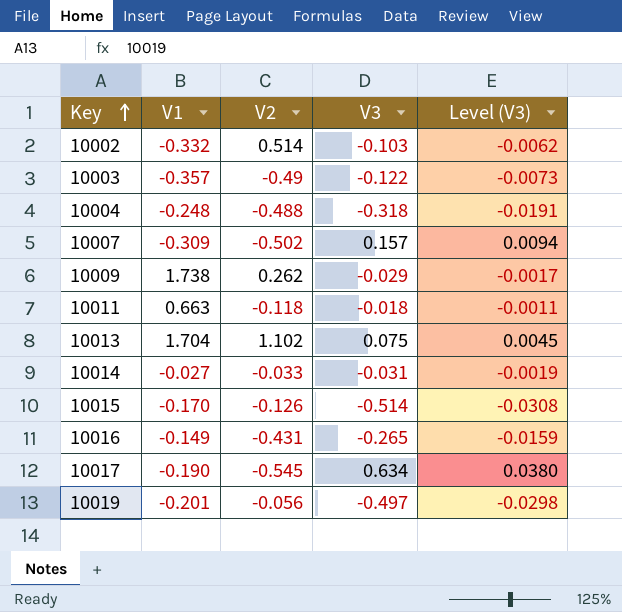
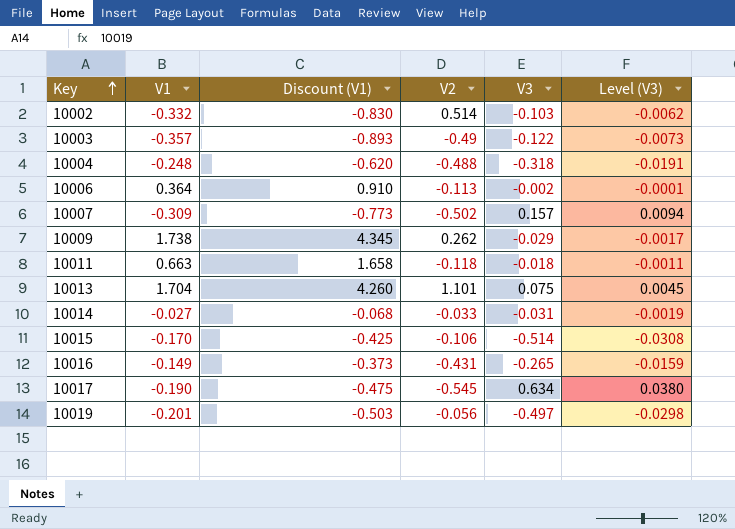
column Discount (V1) | formula: none -> [V1] * 2.5
row 10006: none -> 0.364 | 0.910 | -0.113 | -0.002 | -0.0001
10013 | V2: 1.102 -> 1.101
10015 | V2: -0.126 -> -0.106

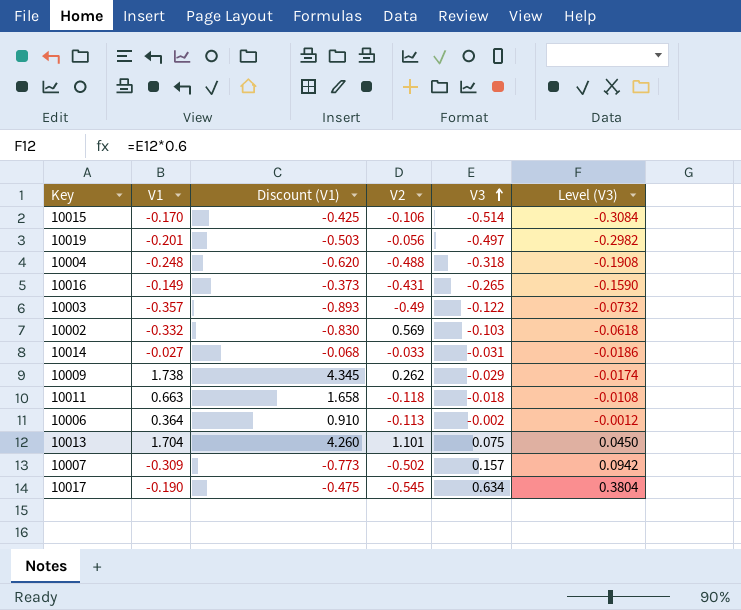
row order: Key ascending -> V3 ascending
column Level (V3) | formula: [V3] * 0.06 -> [V3] * 0.6
10002 | V2: 0.514 -> 0.569

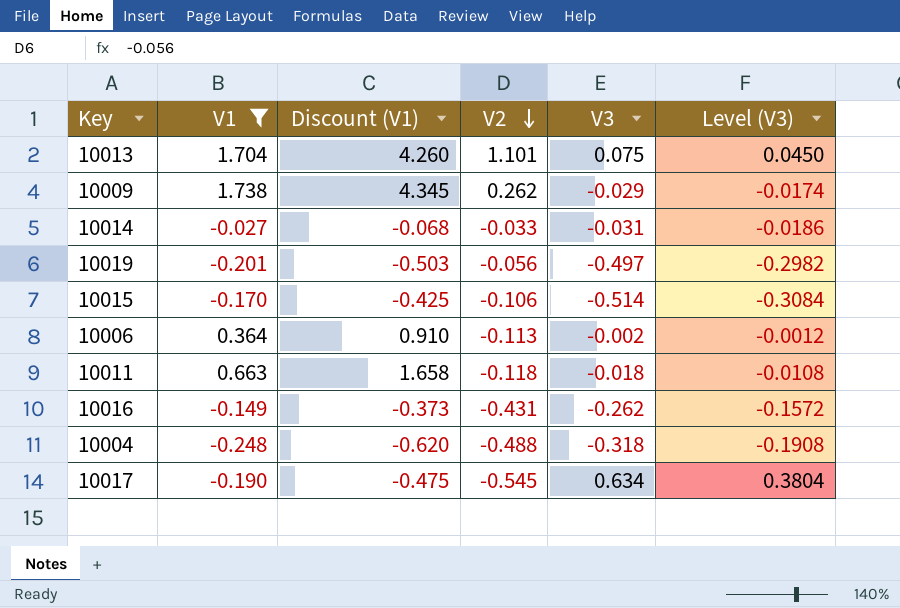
filter: none -> V1 >= -0.248
row order: V3 ascending -> V2 descending
10016 | V3: -0.265 -> -0.262
10016 | Level (V3): -0.1590 -> -0.1572

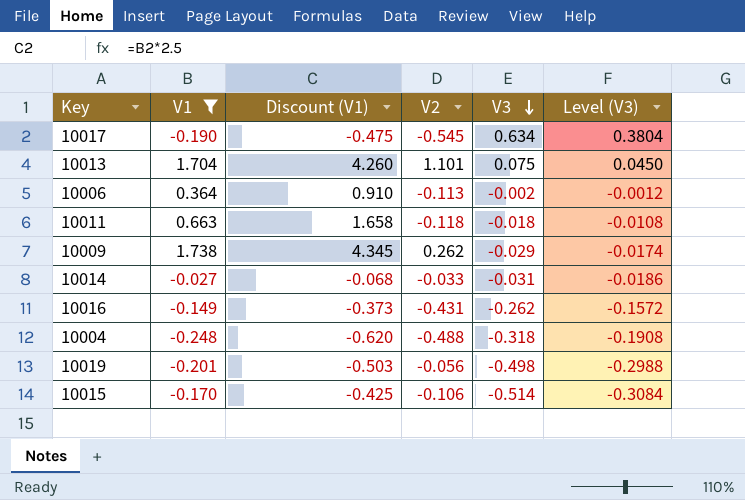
row order: V2 descending -> V3 descending
10019 | V3: -0.497 -> -0.498
10019 | Level (V3): -0.2982 -> -0.2988

